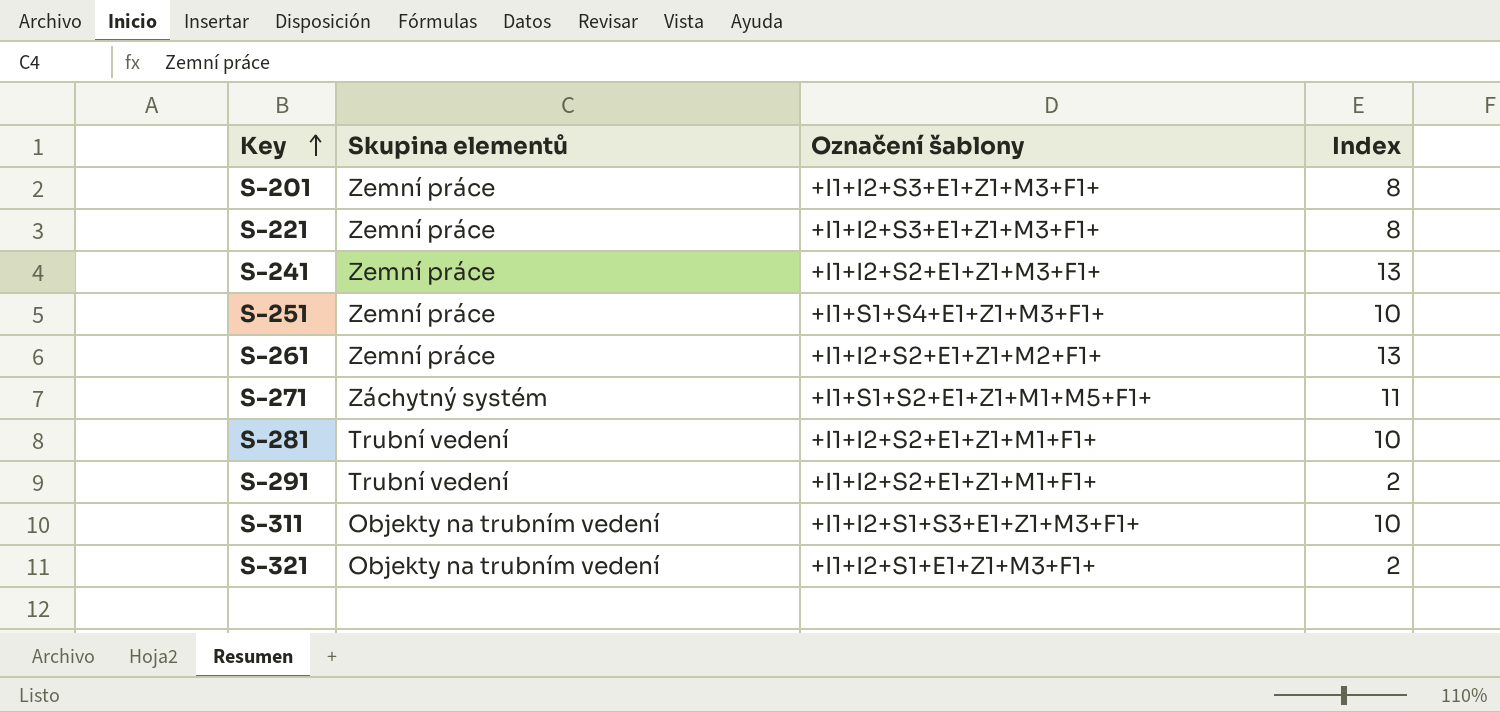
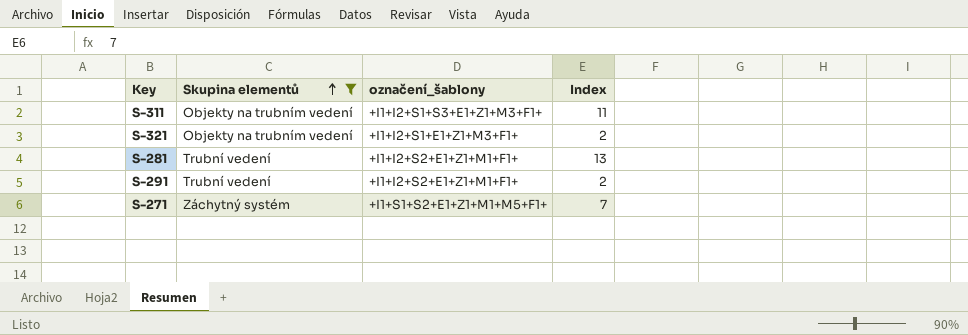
filter: none -> Skupina elementů != Zemní práce
row order: Key ascending -> Skupina elementů ascending
column name: Označení šablony -> označení_šablony
S-311 | Index: 10 -> 11
S-281 | Index: 10 -> 13
S-271 | Index: 11 -> 7

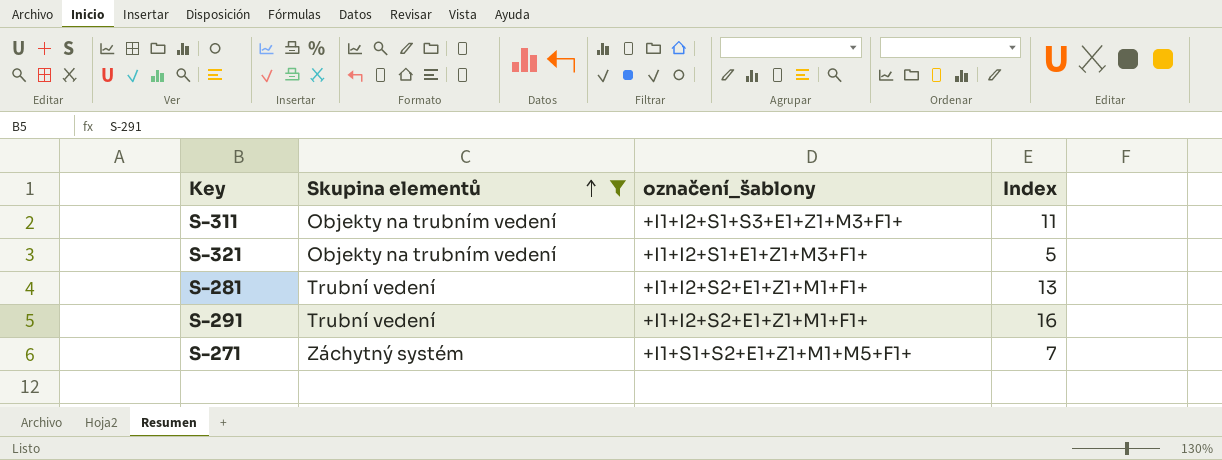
S-321 | Index: 2 -> 5
S-291 | Index: 2 -> 16

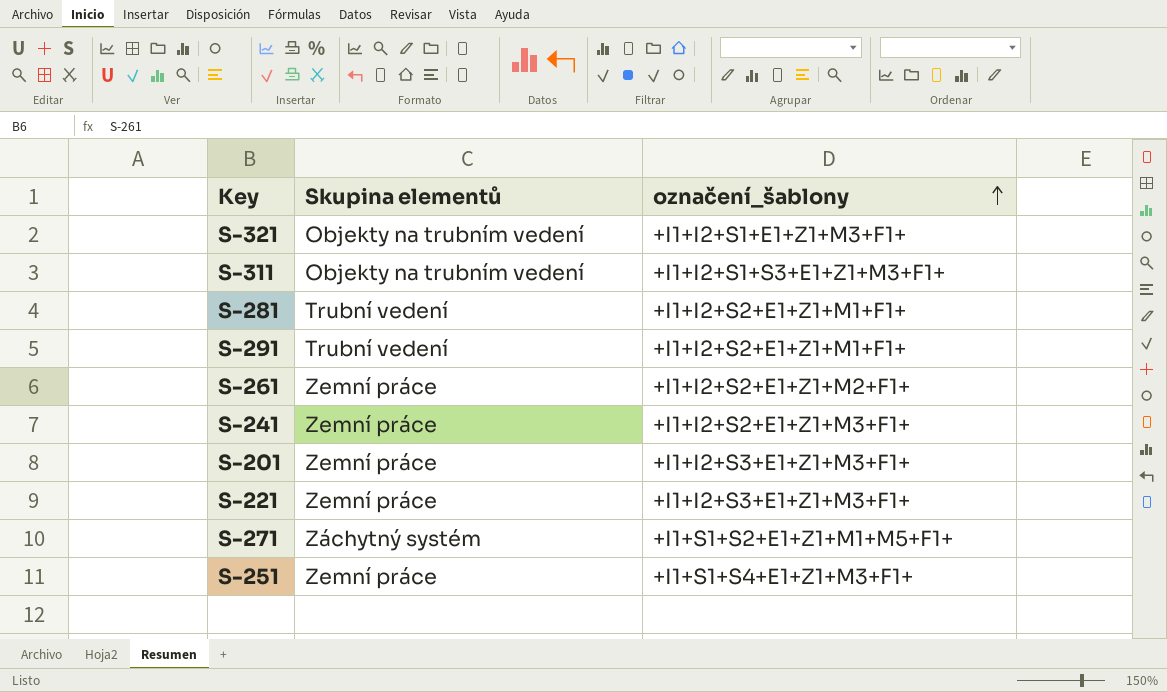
filter: Skupina elementů != Zemní práce -> none
row order: Skupina elementů ascending -> označení_šablony ascending
column Index | position: 4 -> none

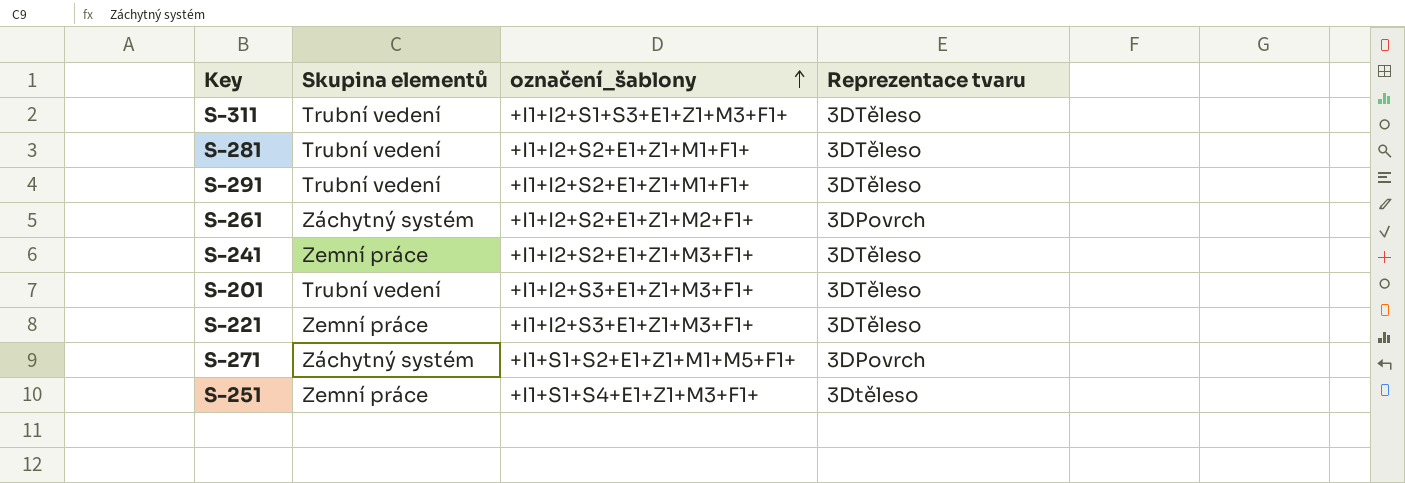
column Reprezentace tvaru | position: none -> 4
row S-321: Objekty na trubním vedení | +I1+I2+S1+E1+Z1+M3+F1+ -> none
S-311 | Skupina elementů: Objekty na trubním vedení -> Trubní vedení
S-261 | Skupina elementů: Zemní práce -> Záchytný systém
S-201 | Skupina elementů: Zemní práce -> Trubní vedení

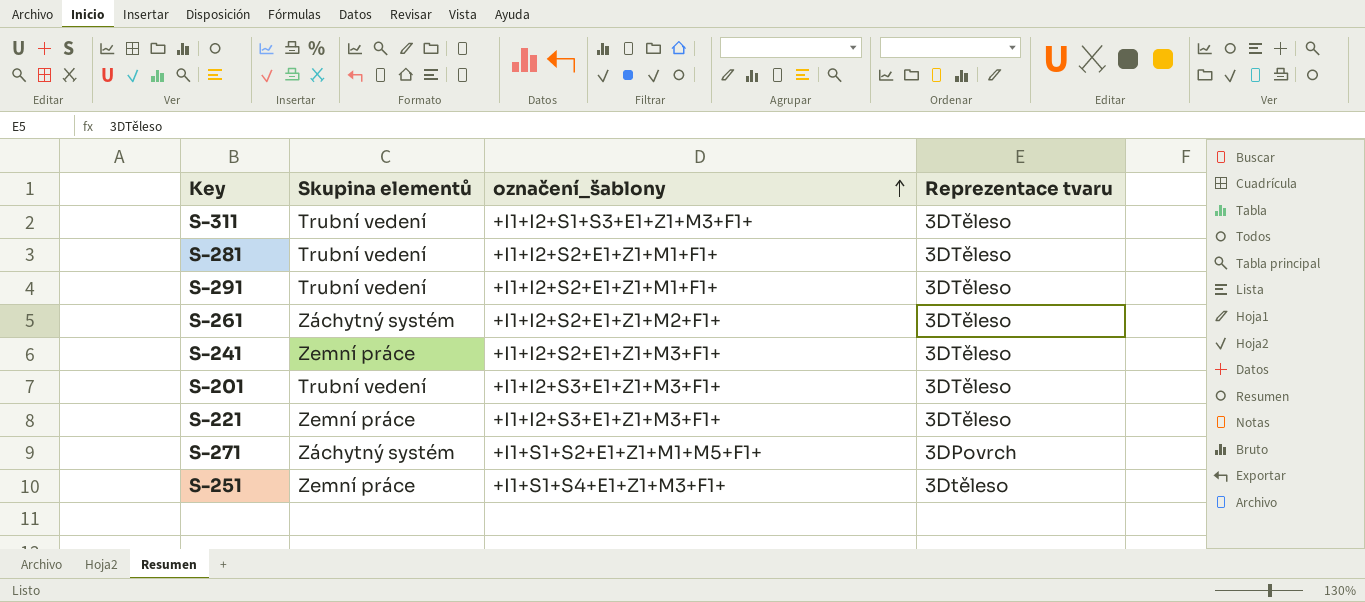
S-261 | Reprezentace tvaru: 3DPovrch -> 3DTěleso

